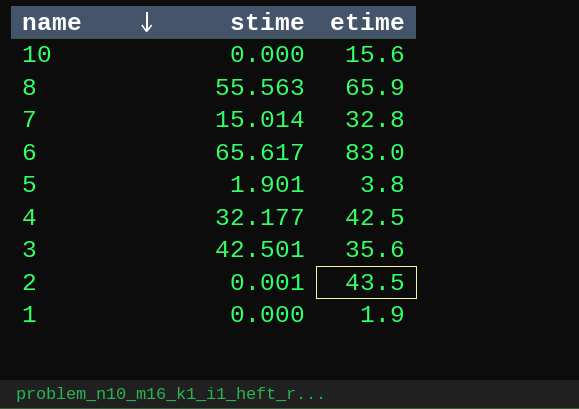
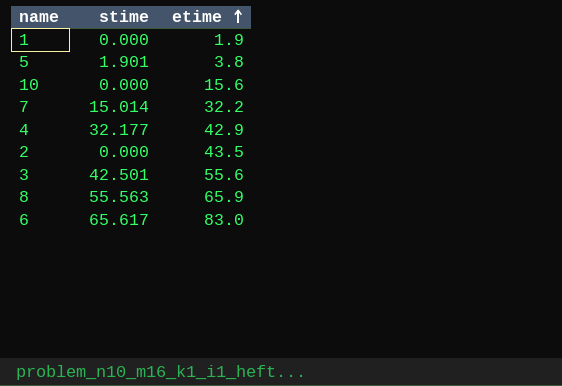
row order: name descending -> etime ascending
7 | etime: 32.8 -> 32.2
4 | etime: 42.5 -> 42.9
2 | stime: 0.001 -> 0.000
3 | etime: 35.6 -> 55.6

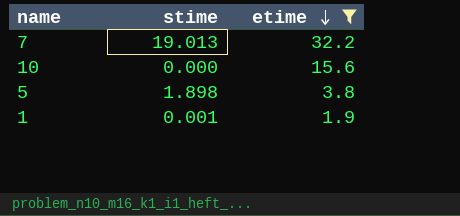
filter: none -> etime <= 32.2
row order: etime ascending -> etime descending
7 | stime: 15.014 -> 19.013
5 | stime: 1.901 -> 1.898
1 | stime: 0.000 -> 0.001

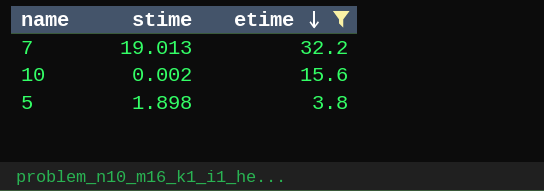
row 1: 0.001 | 1.9 -> none
10 | stime: 0.000 -> 0.002

